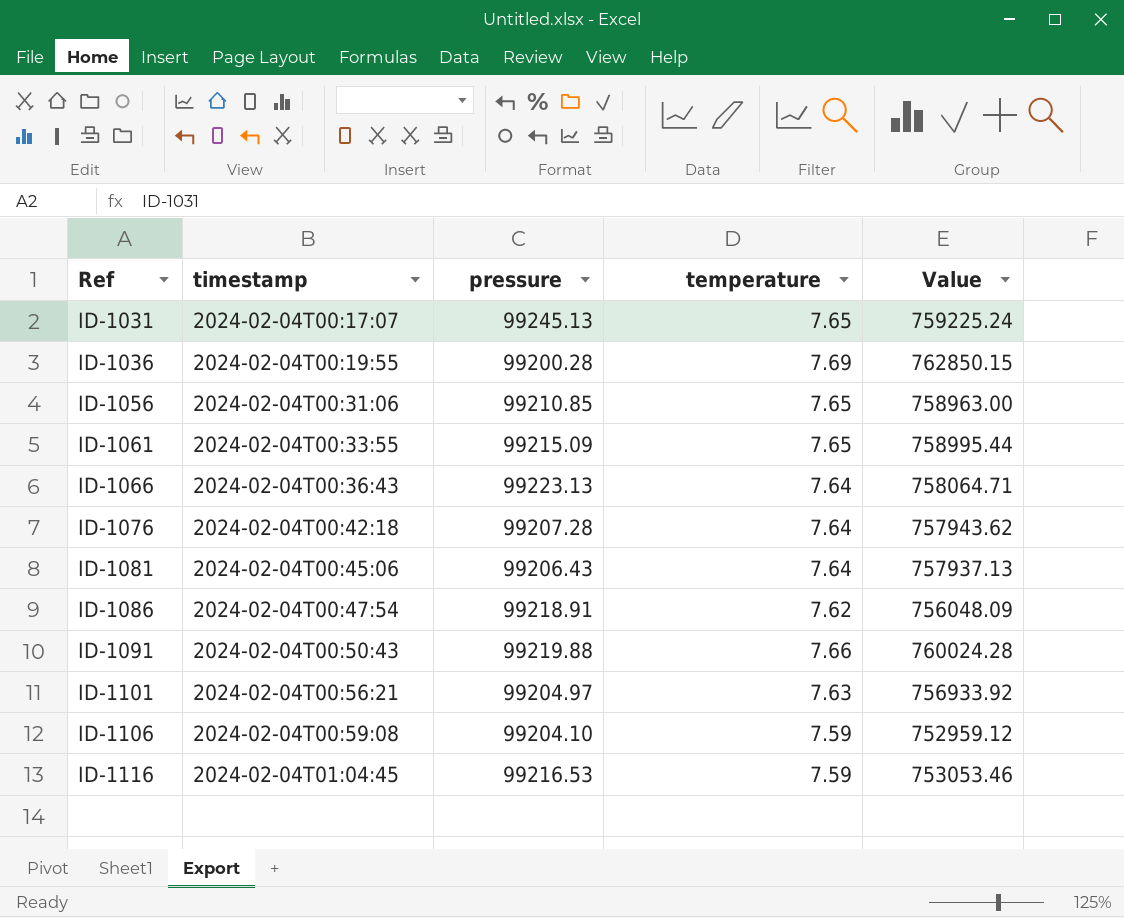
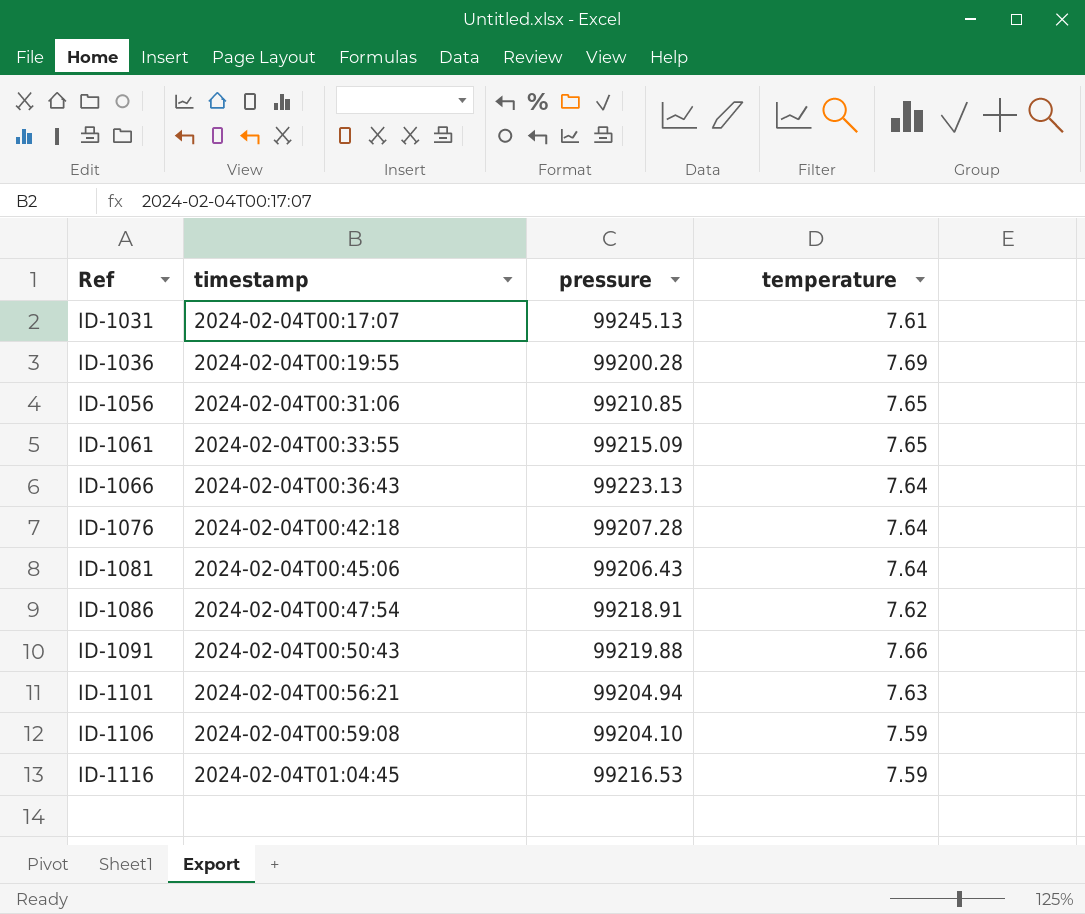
column Value | formula: [pressure] * [temperature] -> none
ID-1031 | temperature: 7.65 -> 7.61
ID-1101 | pressure: 99204.97 -> 99204.94

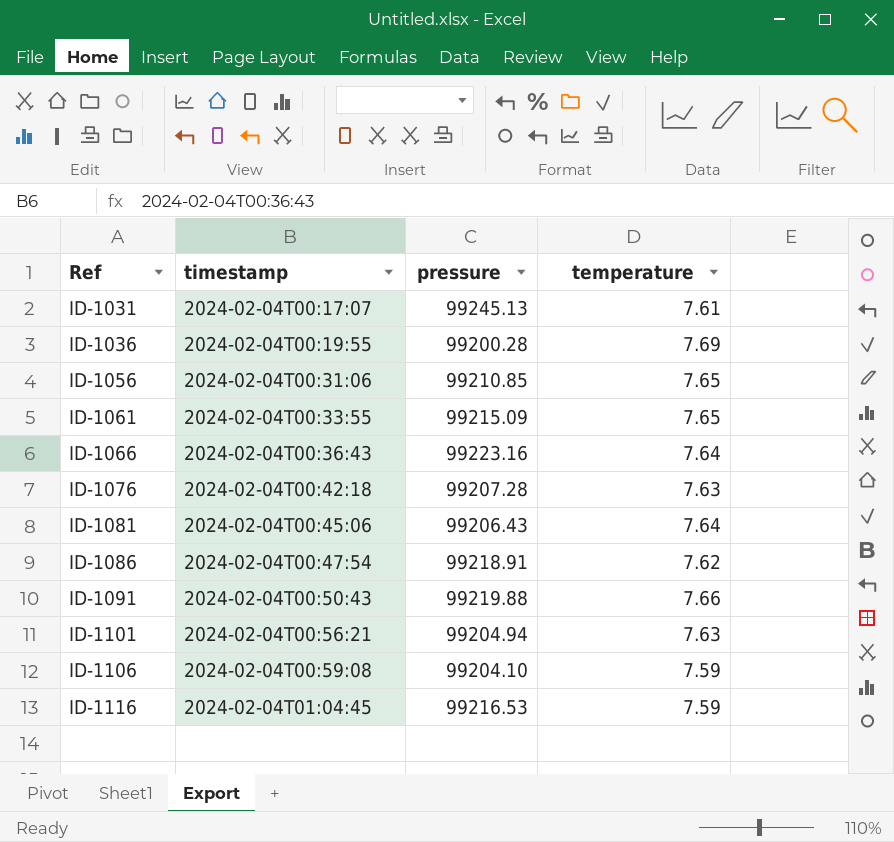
ID-1066 | pressure: 99223.13 -> 99223.16
ID-1076 | temperature: 7.64 -> 7.63

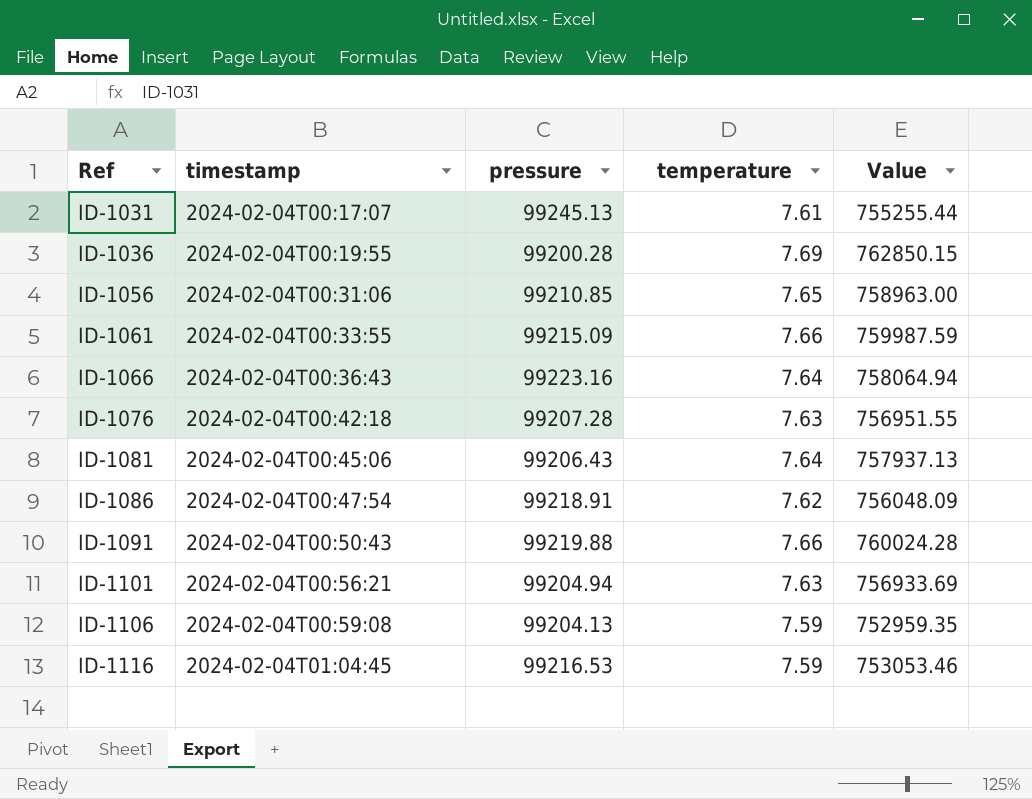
column Value | formula: none -> [pressure] * [temperature]
ID-1061 | temperature: 7.65 -> 7.66
ID-1106 | pressure: 99204.10 -> 99204.13

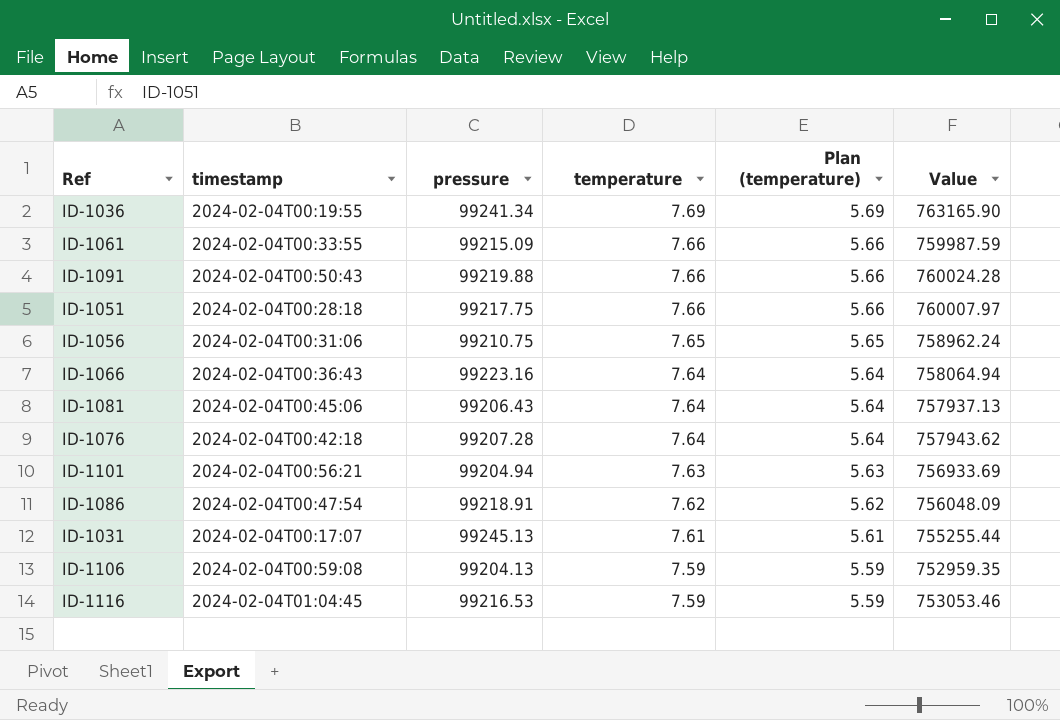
row order: Ref ascending -> temperature descending
column Plan (temperature) | formula: none -> [temperature] - 2
ID-1036 | pressure: 99200.28 -> 99241.34
ID-1036 | Value: 762850.15 -> 763165.90
row ID-1051: none -> 2024-02-04T00:28:18 | 99217.75 | 7.66 | 5.66 | 760007.97
ID-1056 | pressure: 99210.85 -> 99210.75
ID-1056 | Value: 758963.00 -> 758962.24
ID-1076 | temperature: 7.63 -> 7.64
ID-1076 | Value: 756951.55 -> 757943.62

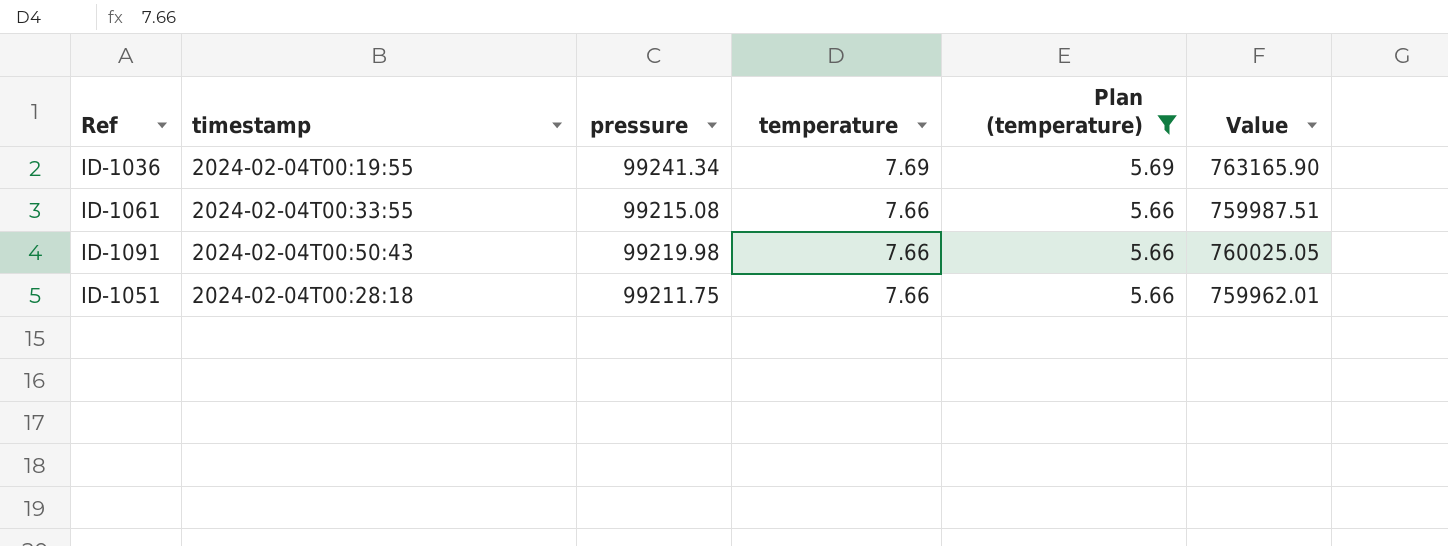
filter: none -> Plan (temperature) >= 5.66
ID-1061 | pressure: 99215.09 -> 99215.08
ID-1061 | Value: 759987.59 -> 759987.51
ID-1091 | pressure: 99219.88 -> 99219.98
ID-1091 | Value: 760024.28 -> 760025.05
ID-1051 | pressure: 99217.75 -> 99211.75
ID-1051 | Value: 760007.97 -> 759962.01

